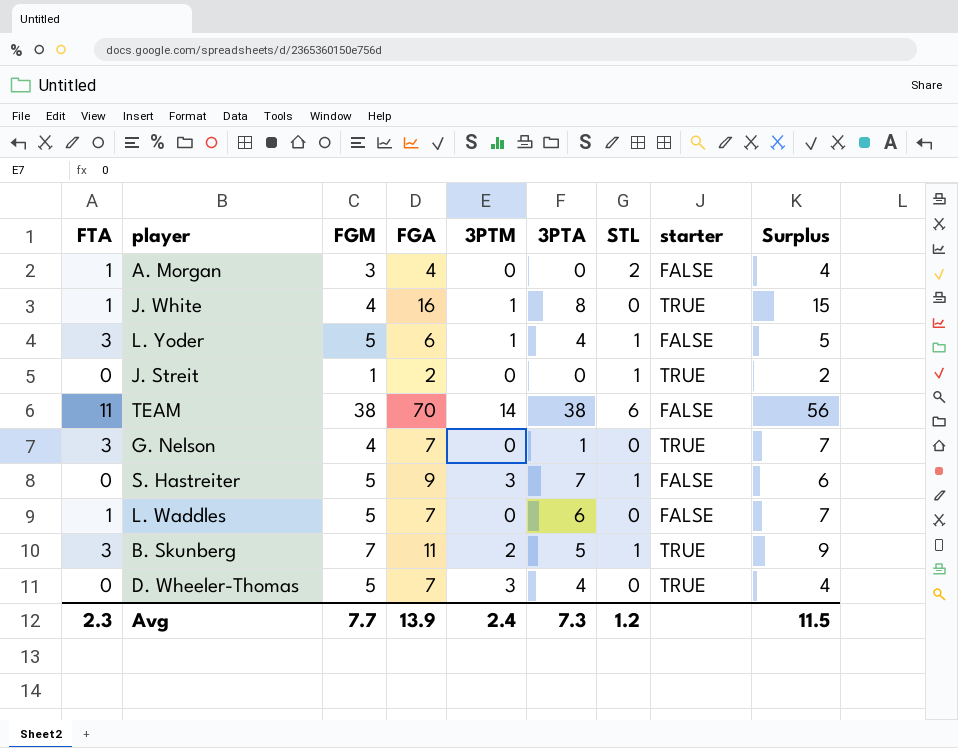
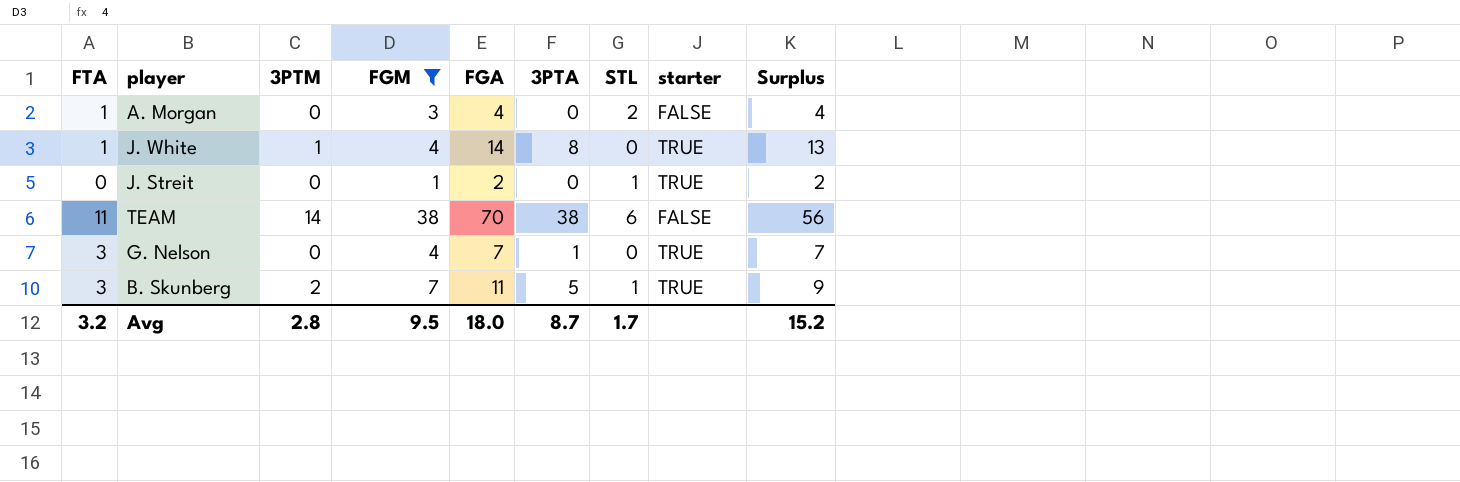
filter: none -> FGM != 5
column 3PTM | position: 5 -> 3
J. White | FGA: 16 -> 14
J. White | Surplus: 15 -> 13
Avg | FTA: 2.3 -> 3.2
Avg | 3PTM: 2.4 -> 2.8
Avg | FGM: 7.7 -> 9.5
Avg | FGA: 13.9 -> 18.0
Avg | 3PTA: 7.3 -> 8.7
Avg | STL: 1.2 -> 1.7
Avg | Surplus: 11.5 -> 15.2

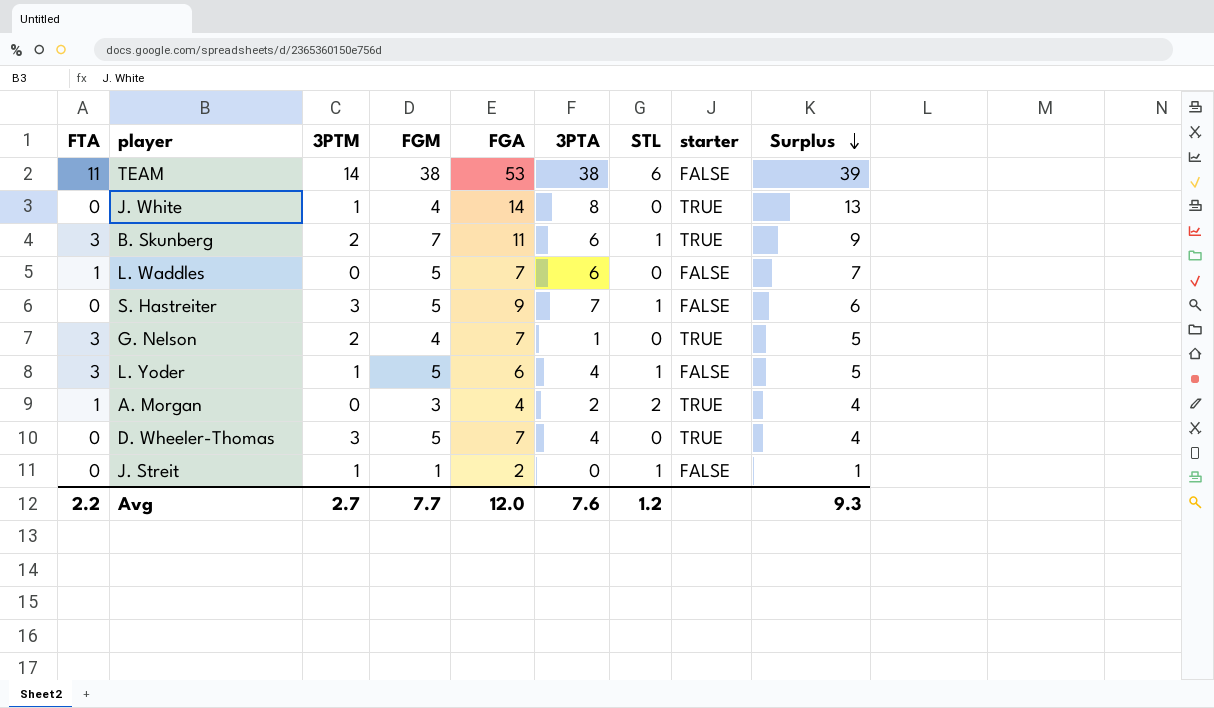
filter: FGM != 5 -> none
row order: none -> Surplus descending
TEAM | FGA: 70 -> 53
TEAM | Surplus: 56 -> 39
J. White | FTA: 1 -> 0
B. Skunberg | 3PTA: 5 -> 6
G. Nelson | 3PTM: 0 -> 2
G. Nelson | Surplus: 7 -> 5
A. Morgan | 3PTA: 0 -> 2
A. Morgan | starter: FALSE -> TRUE
J. Streit | 3PTM: 0 -> 1
J. Streit | starter: TRUE -> FALSE
J. Streit | Surplus: 2 -> 1
Avg | FTA: 3.2 -> 2.2
Avg | 3PTM: 2.8 -> 2.7
Avg | FGM: 9.5 -> 7.7
Avg | FGA: 18.0 -> 12.0
Avg | 3PTA: 8.7 -> 7.6
Avg | STL: 1.7 -> 1.2
Avg | Surplus: 15.2 -> 9.3

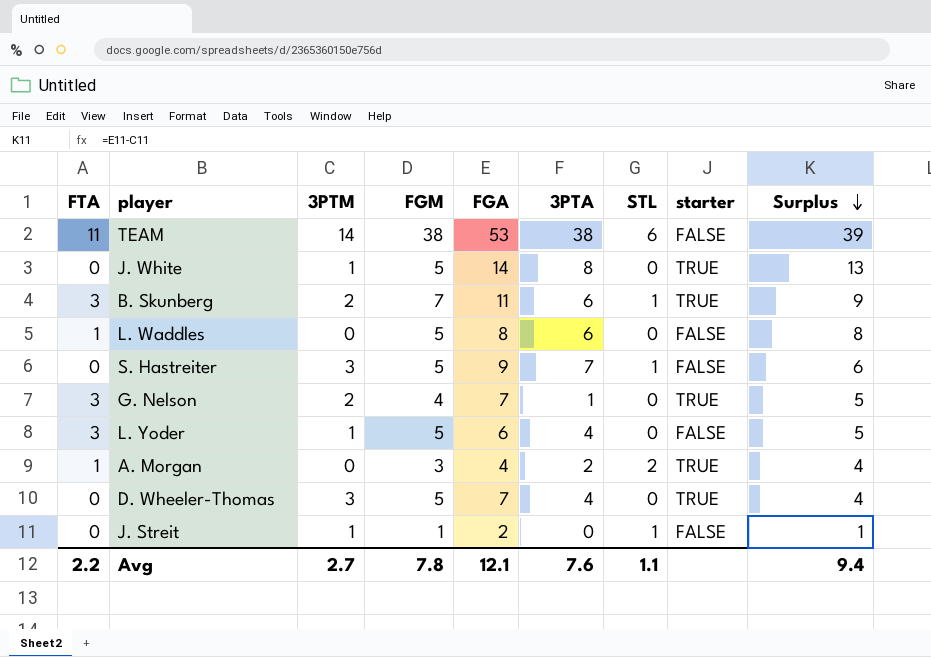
J. White | FGM: 4 -> 5
L. Waddles | FGA: 7 -> 8
L. Waddles | Surplus: 7 -> 8
L. Yoder | STL: 1 -> 0
Avg | FGM: 7.7 -> 7.8
Avg | FGA: 12.0 -> 12.1
Avg | STL: 1.2 -> 1.1
Avg | Surplus: 9.3 -> 9.4

